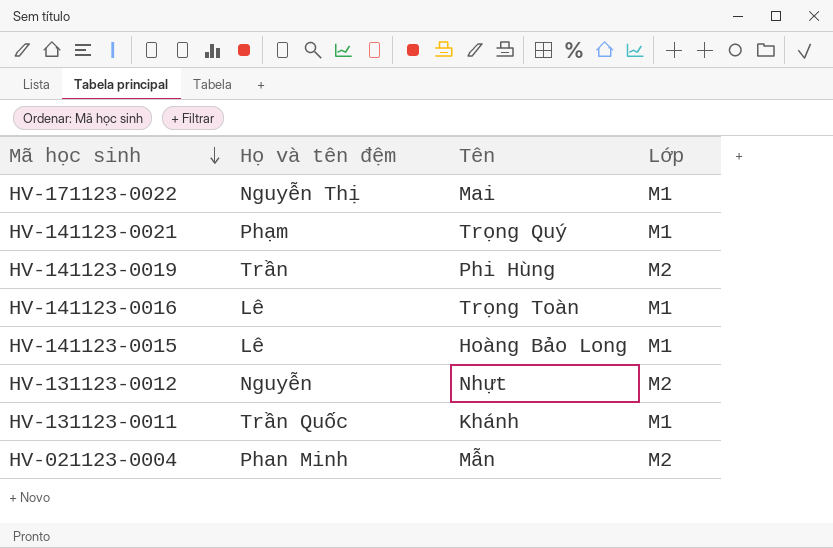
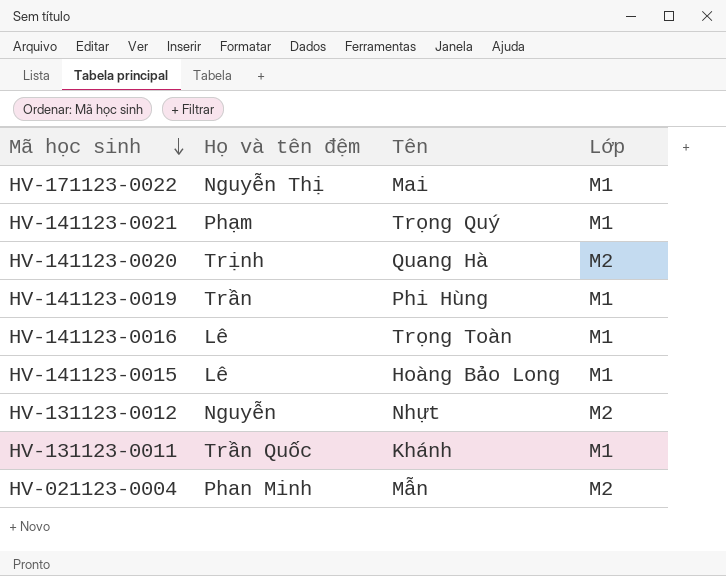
row HV-141123-0020: none -> Trịnh | Quang Hà | M2
HV-141123-0019 | Lớp: M2 -> M1

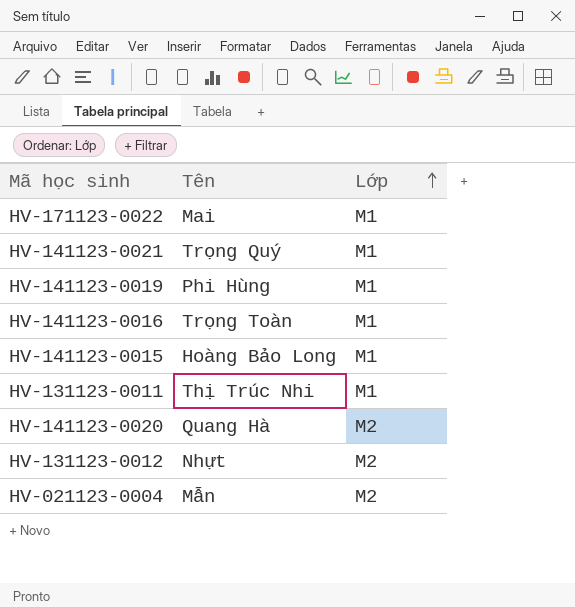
row order: Mã học sinh descending -> Lớp ascending
column Họ và tên đệm | position: 2 -> none
HV-131123-0011 | Tên: Khánh -> Thị Trúc Nhi

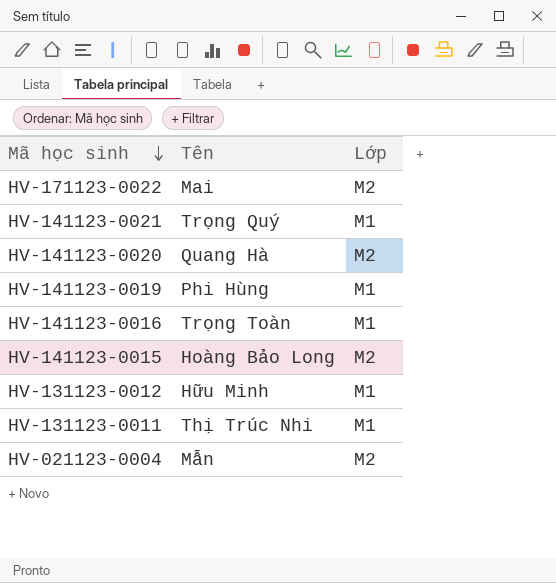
row order: Lớp ascending -> Mã học sinh descending
HV-171123-0022 | Lớp: M1 -> M2
HV-141123-0015 | Lớp: M1 -> M2
HV-131123-0012 | Tên: Nhựt -> Hữu Minh
HV-131123-0012 | Lớp: M2 -> M1

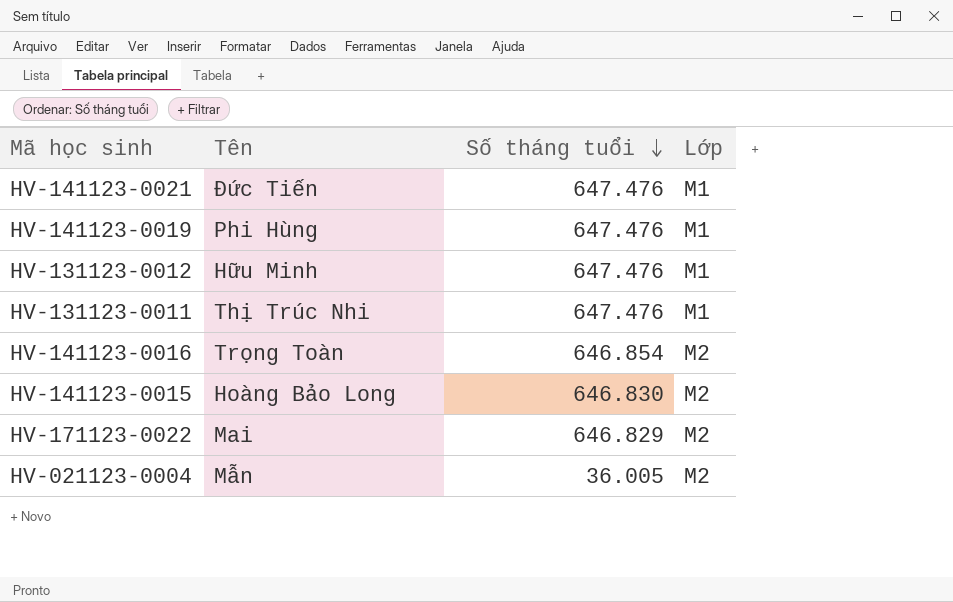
row order: Mã học sinh descending -> Số tháng tuổi descending
column Số tháng tuổi | position: none -> 3
row HV-141123-0020: Quang Hà | M2 -> none
HV-141123-0021 | Tên: Trọng Quý -> Đức Tiến
HV-141123-0016 | Lớp: M1 -> M2

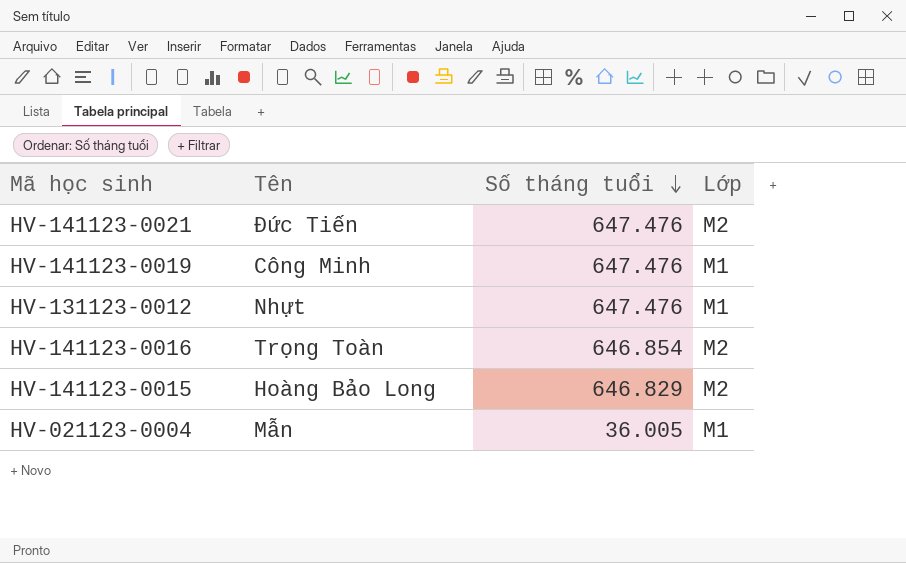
row HV-131123-0011: Thị Trúc Nhi | 647.476 | M1 -> none
row HV-171123-0022: Mai | 646.829 | M2 -> none
HV-141123-0021 | Lớp: M1 -> M2
HV-141123-0019 | Tên: Phi Hùng -> Công Minh
HV-131123-0012 | Tên: Hữu Minh -> Nhựt
HV-141123-0015 | Số tháng tuổi: 646.830 -> 646.829
HV-021123-0004 | Lớp: M2 -> M1

